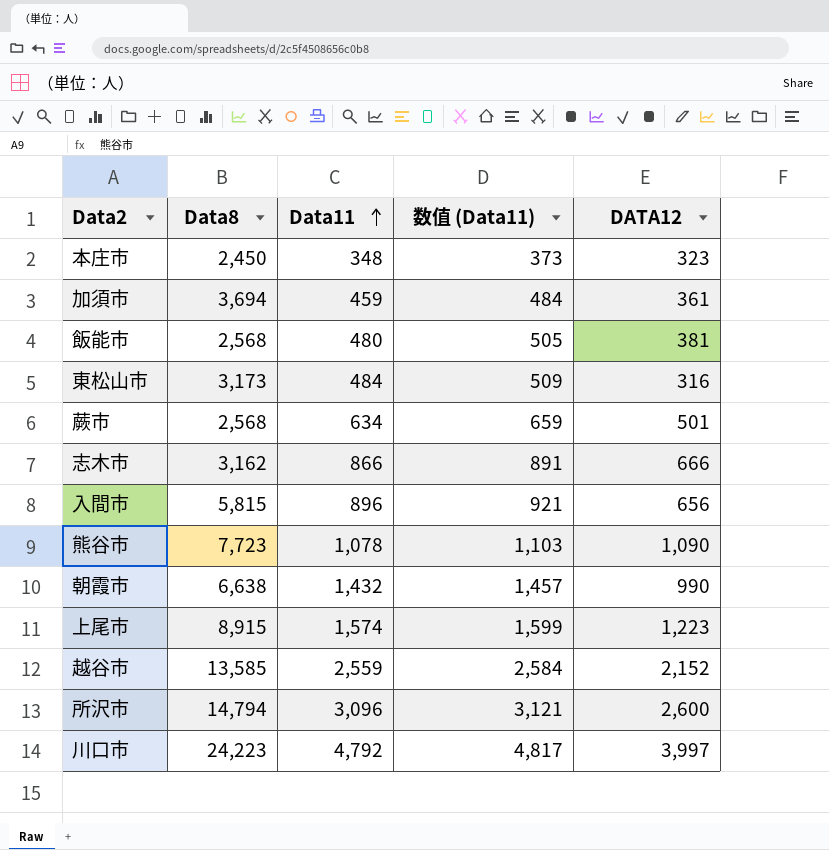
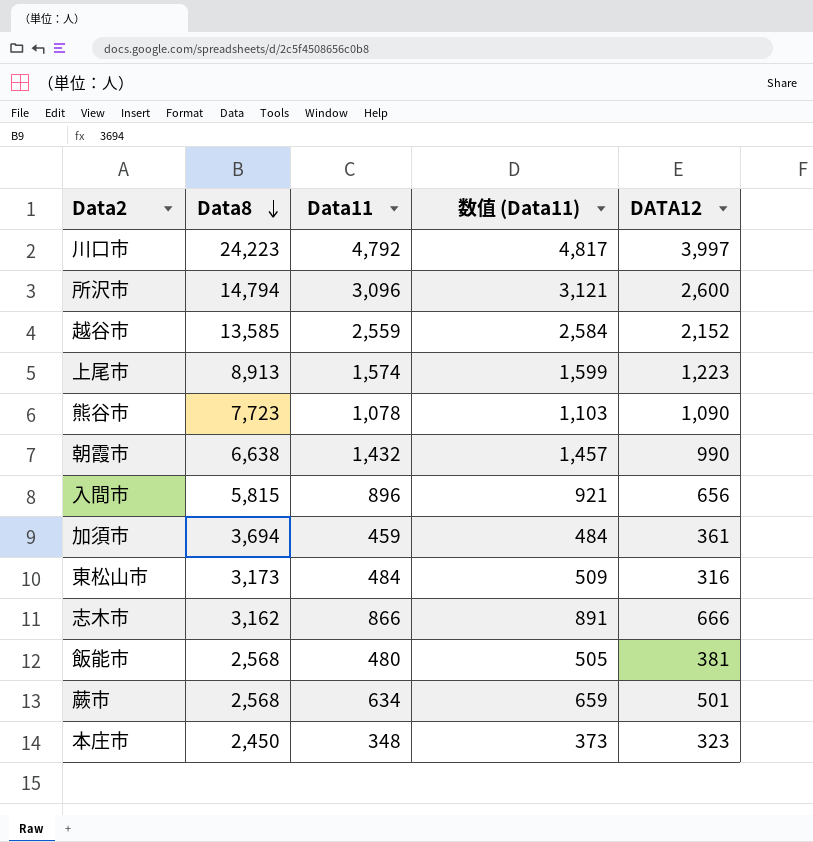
row order: Data11 ascending -> Data8 descending
上尾市 | Data8: 8,915 -> 8,913

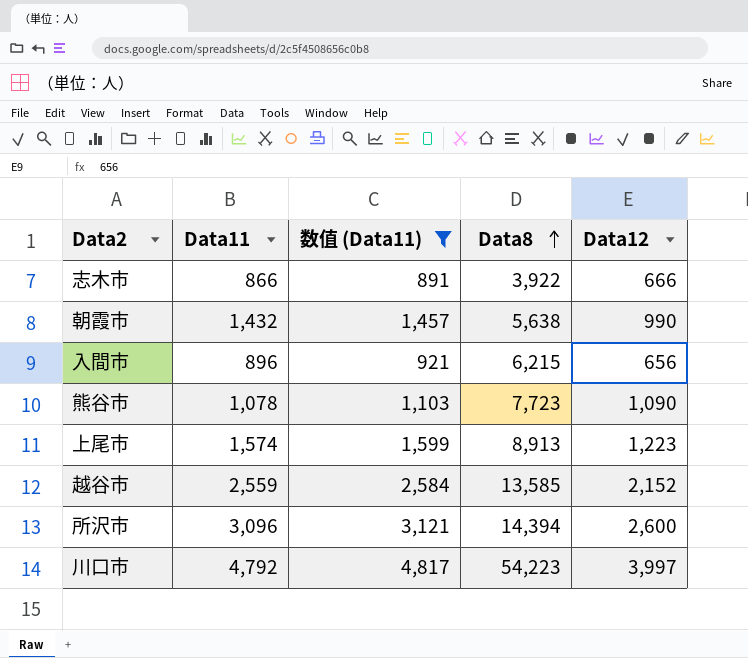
filter: none -> 数值 (Data11) >= 891
row order: Data8 descending -> Data8 ascending
column Data8 | position: 2 -> 4
column name: DATA12 -> Data12
志木市 | Data8: 3,162 -> 3,922
朝霞市 | Data8: 6,638 -> 5,638
入間市 | Data8: 5,815 -> 6,215
所沢市 | Data8: 14,794 -> 14,394
川口市 | Data8: 24,223 -> 54,223

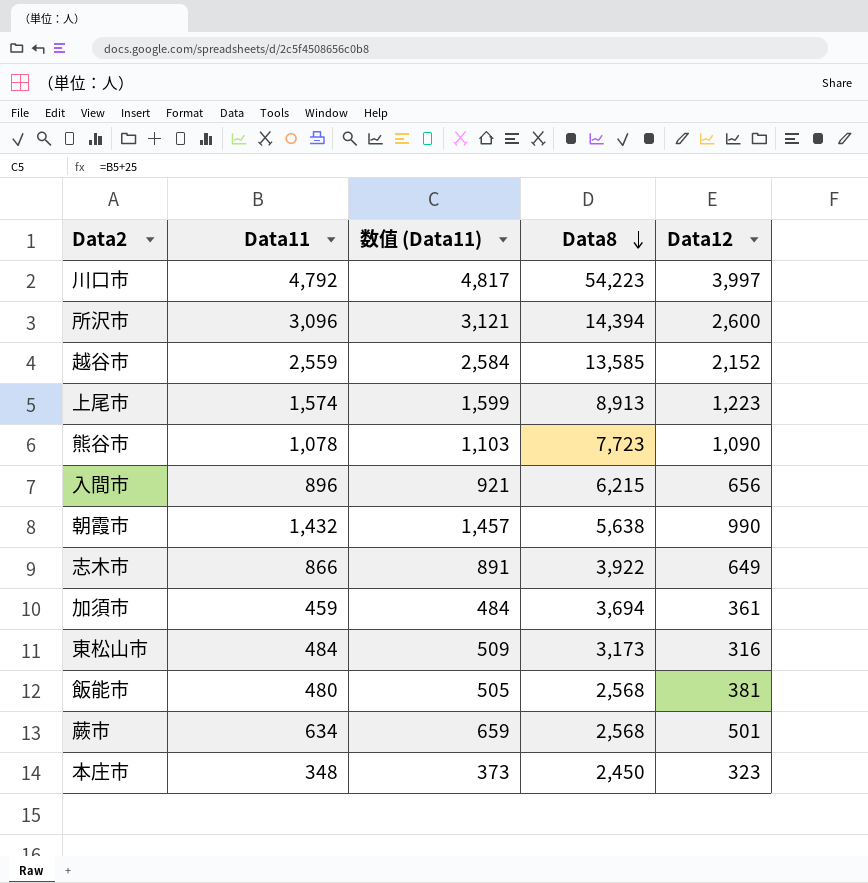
filter: 数值 (Data11) >= 891 -> none
row order: Data8 ascending -> Data8 descending
志木市 | Data12: 666 -> 649

